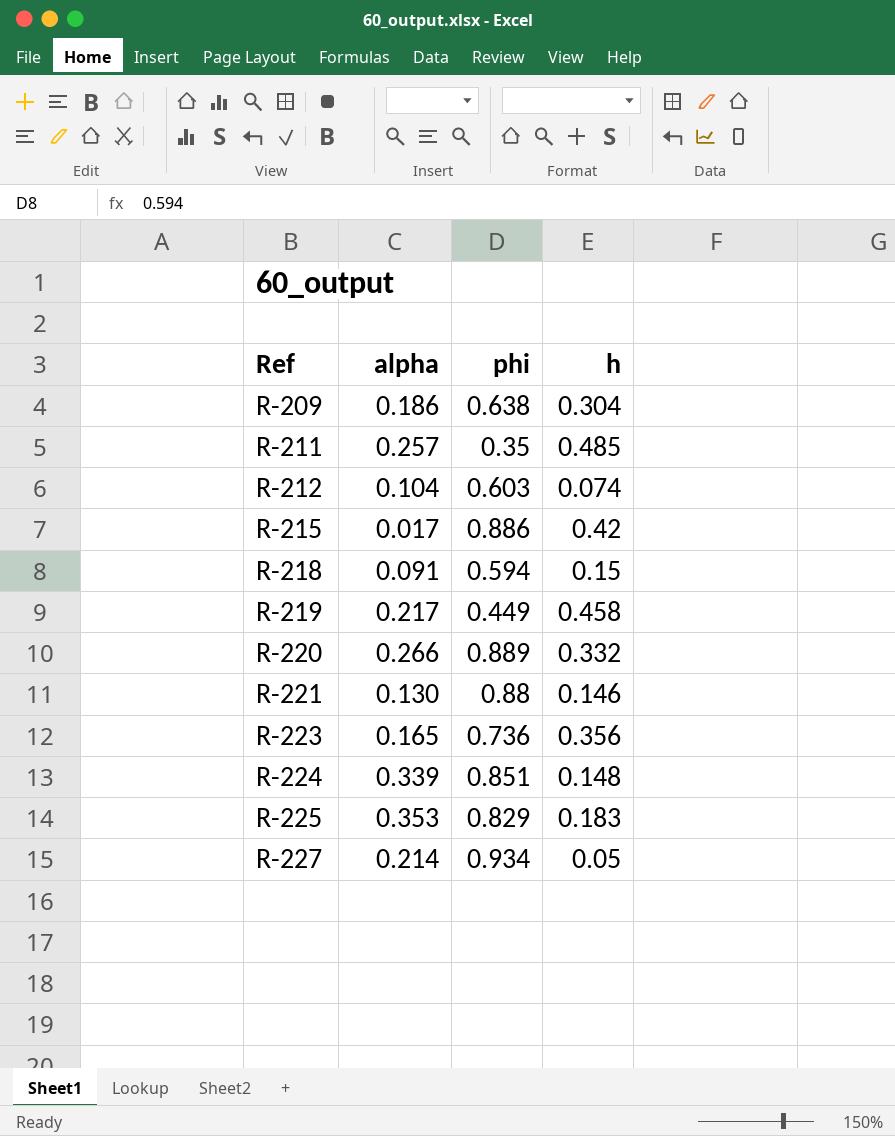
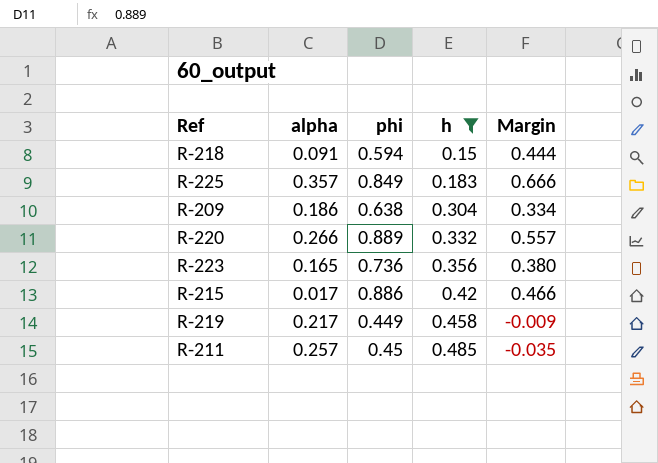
filter: none -> h >= 0.15
row order: Ref ascending -> h ascending
column Margin | formula: none -> [phi] - [h]
R-225 | alpha: 0.353 -> 0.357
R-225 | phi: 0.829 -> 0.849
R-211 | phi: 0.35 -> 0.45

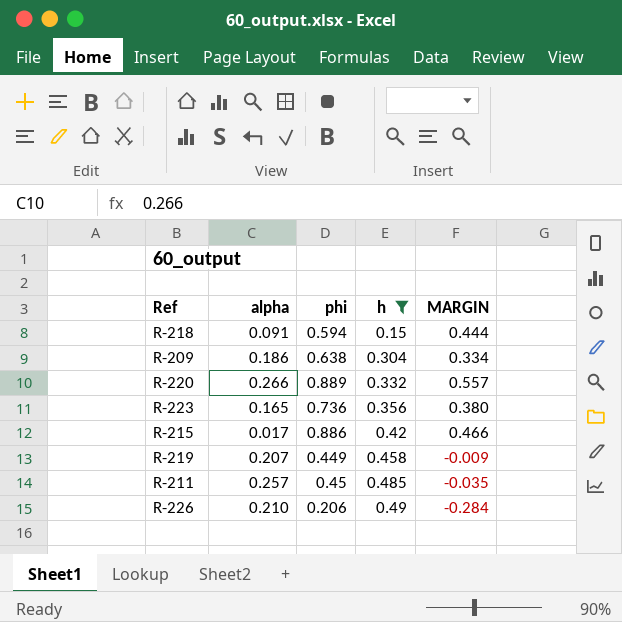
column name: Margin -> MARGIN
row R-225: 0.357 | 0.849 | 0.183 | 0.666 -> none
R-219 | alpha: 0.217 -> 0.207
row R-226: none -> 0.210 | 0.206 | 0.49 | -0.284

